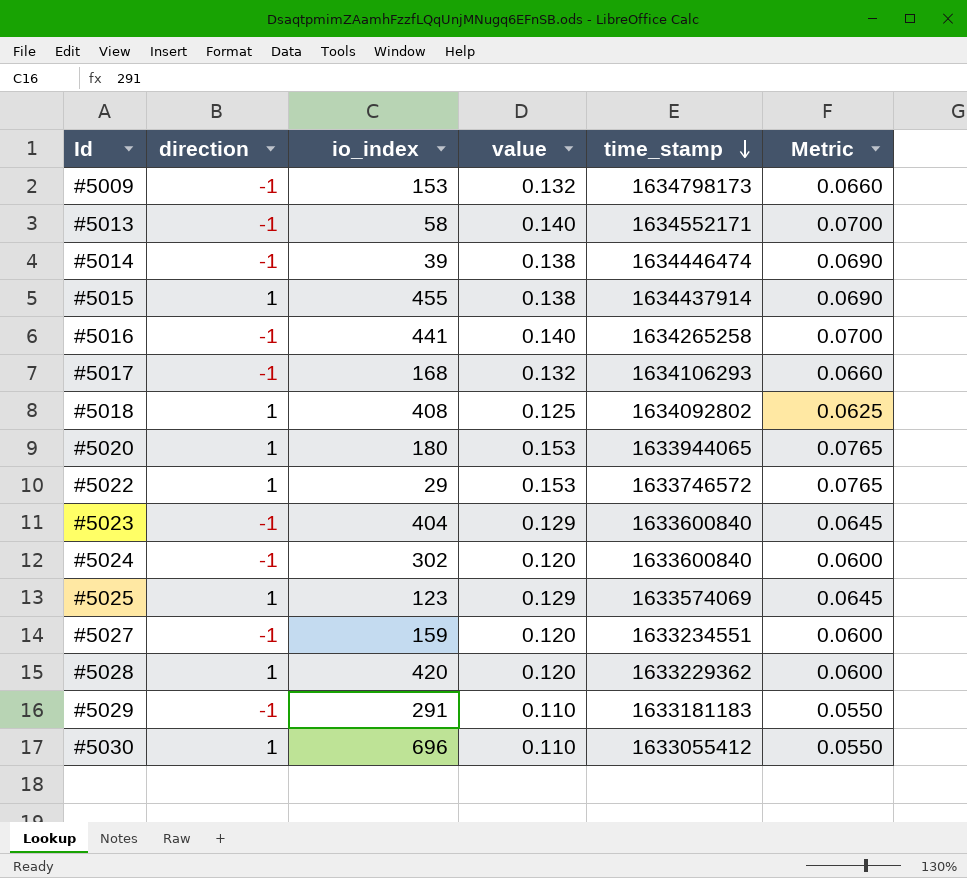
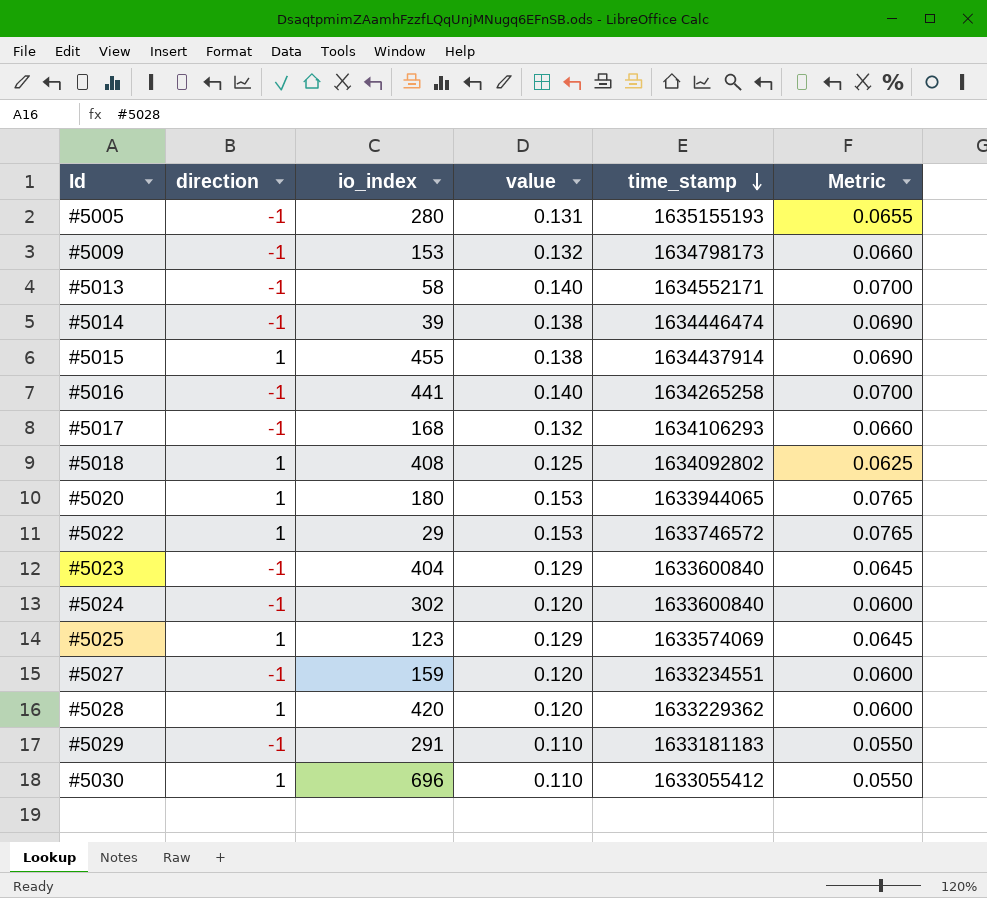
row #5005: none -> -1 | 280 | 0.131 | 1635155193 | 0.0655

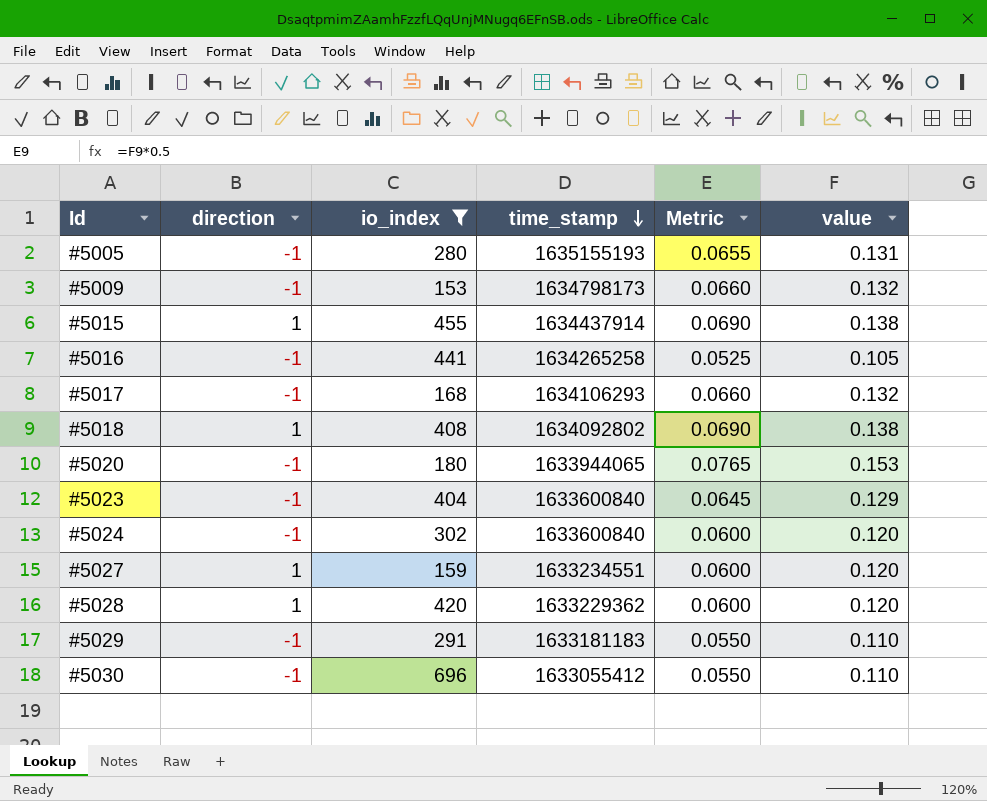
filter: none -> io_index >= 153
column value | position: 4 -> 6
#5016 | Metric: 0.0700 -> 0.0525
#5016 | value: 0.140 -> 0.105
#5018 | Metric: 0.0625 -> 0.0690
#5018 | value: 0.125 -> 0.138
#5020 | direction: 1 -> -1
#5027 | direction: -1 -> 1
#5030 | direction: 1 -> -1

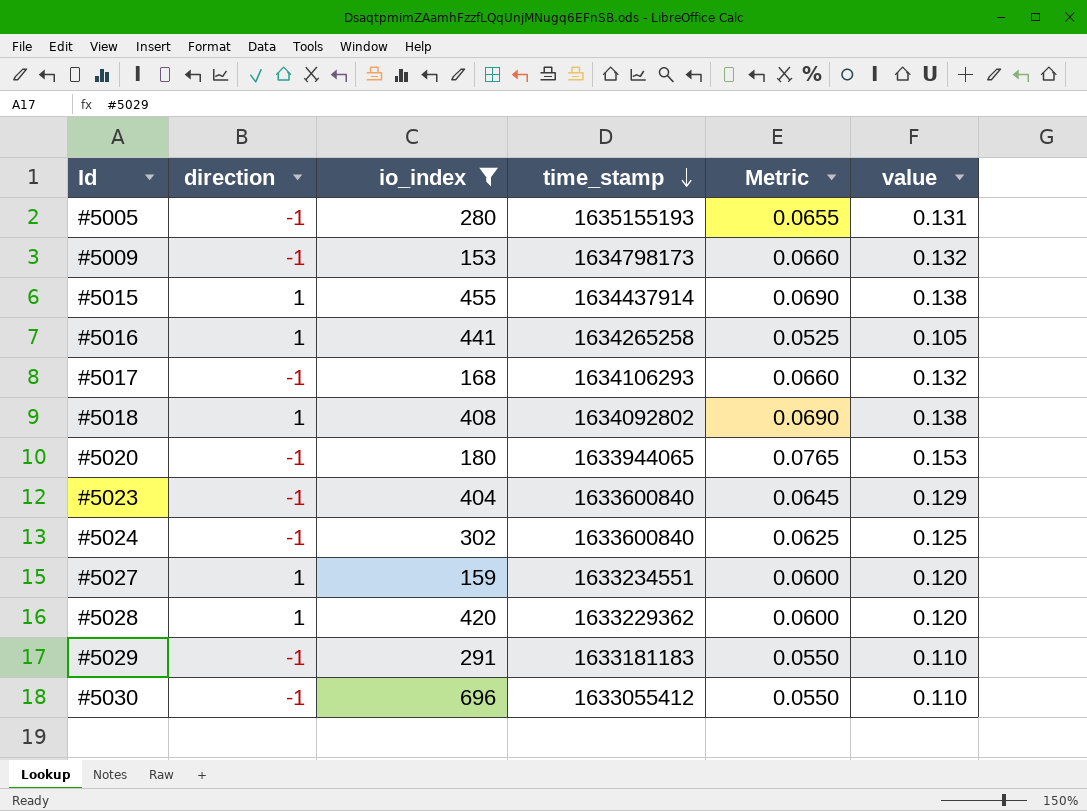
#5016 | direction: -1 -> 1
#5024 | Metric: 0.0600 -> 0.0625
#5024 | value: 0.120 -> 0.125

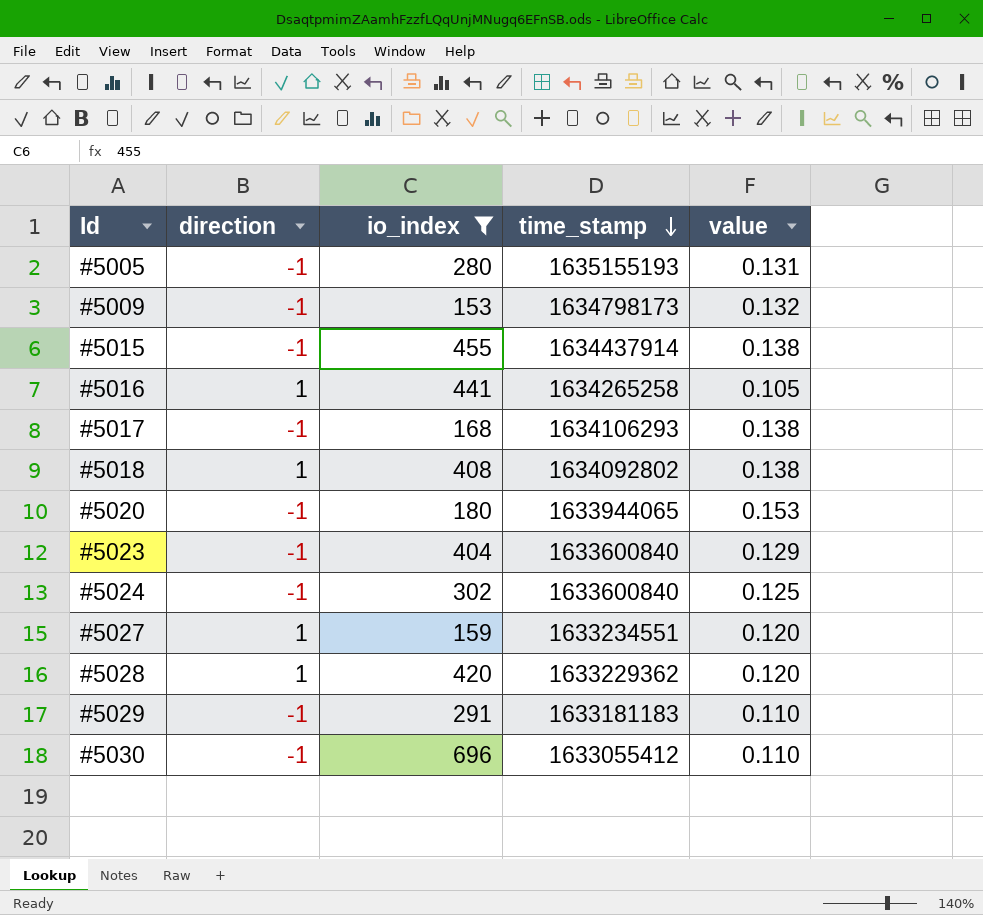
column Metric | formula: [value] * 0.5 -> none
#5015 | direction: 1 -> -1
#5017 | value: 0.132 -> 0.138

